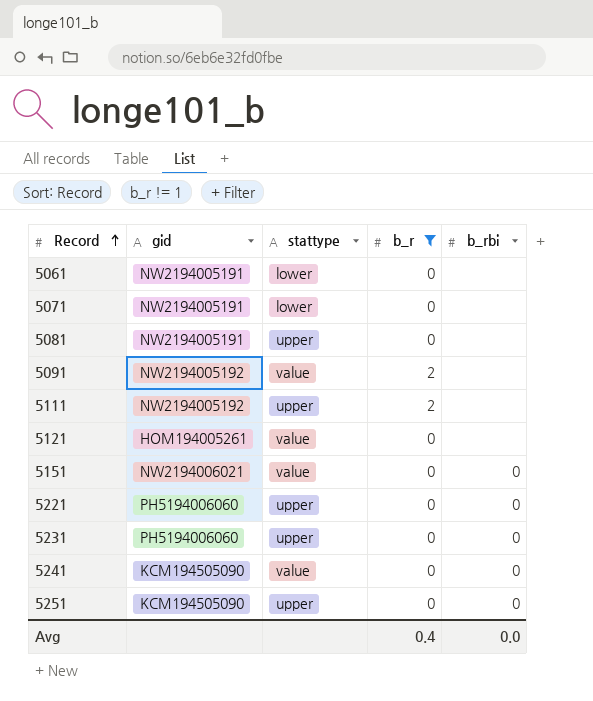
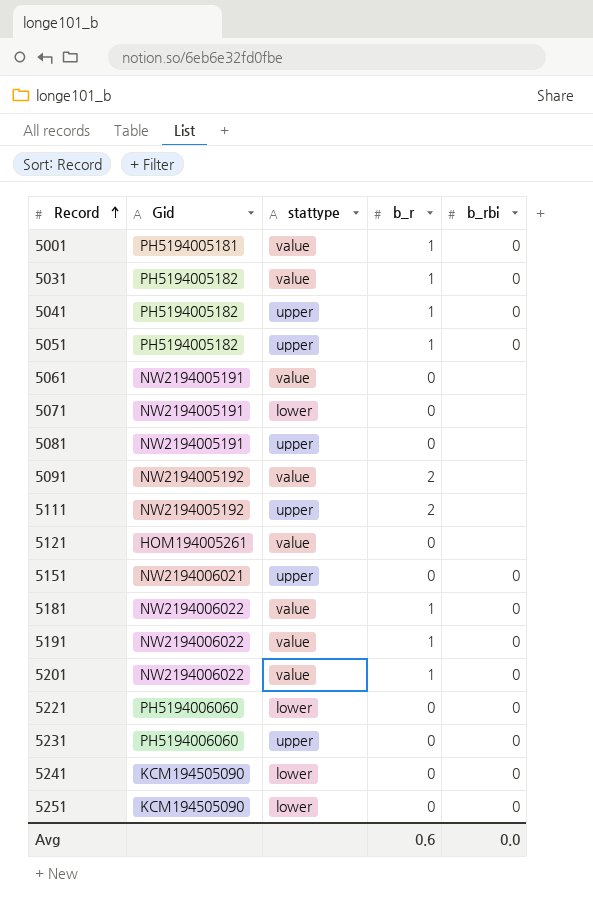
filter: b_r != 1 -> none
column name: gid -> Gid
5061 | stattype: lower -> value
5151 | stattype: value -> upper
5221 | stattype: upper -> lower
5241 | stattype: value -> lower
5251 | stattype: upper -> lower
Avg | b_r: 0.4 -> 0.6

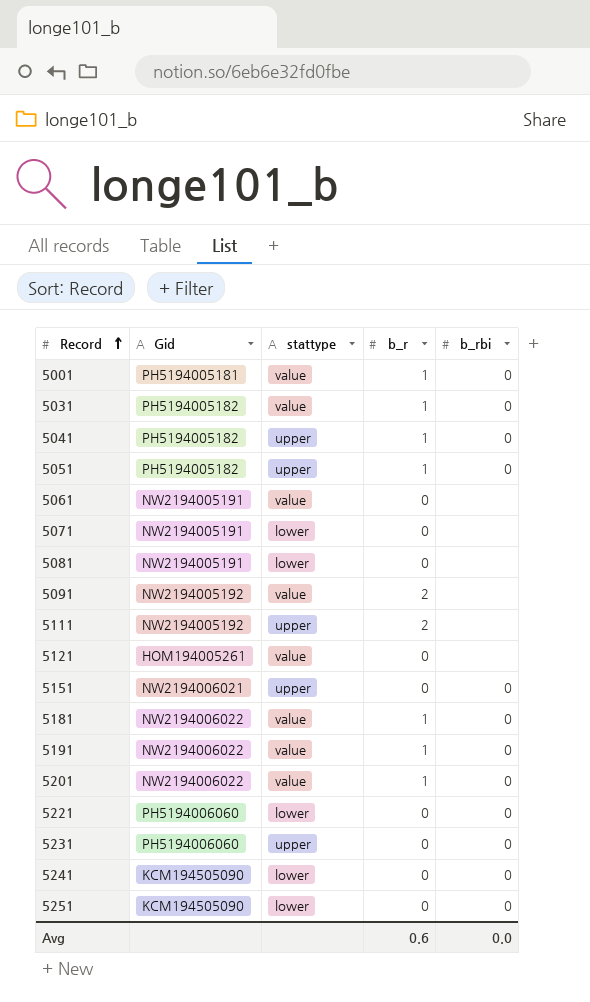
5081 | stattype: upper -> lower

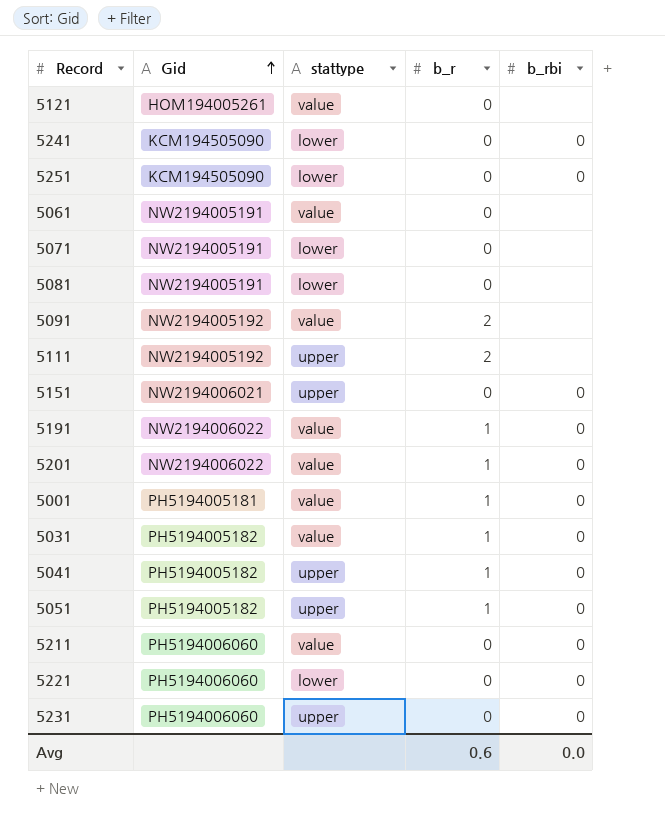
row order: Record ascending -> Gid ascending
row 5181: NW2194006022 | value | 1 | 0 -> none
row 5211: none -> PH5194006060 | value | 0 | 0

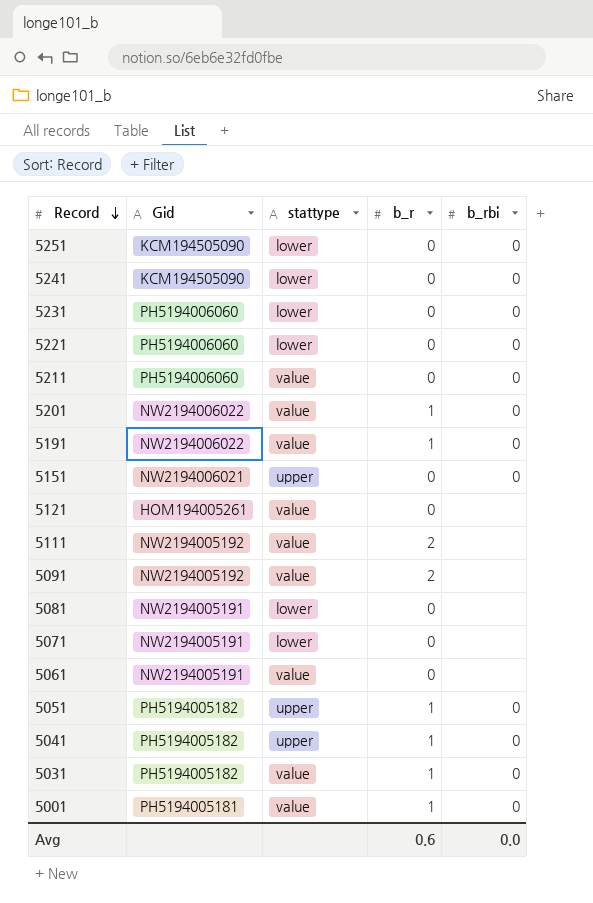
row order: Gid ascending -> Record descending
5231 | stattype: upper -> lower
5111 | stattype: upper -> value

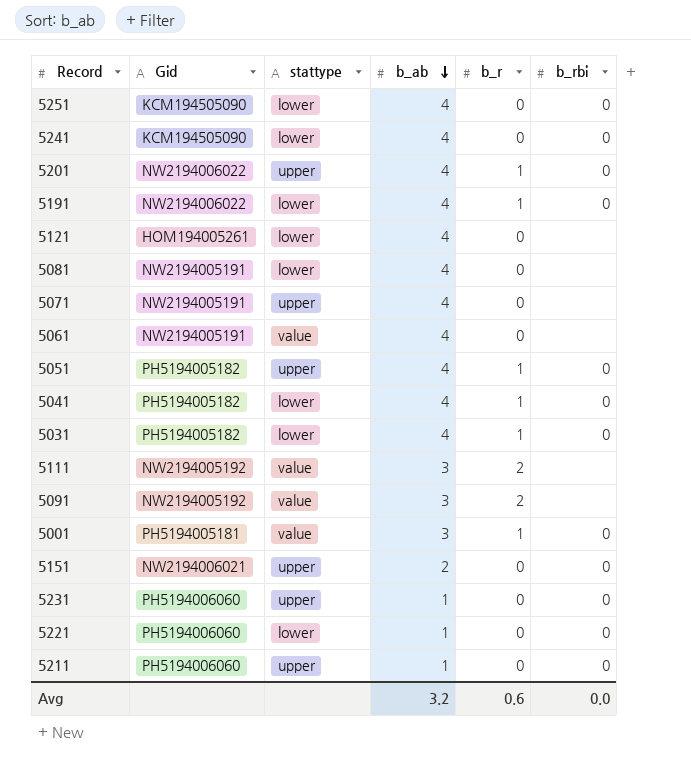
row order: Record descending -> b_ab descending
column b_ab | position: none -> 4
5201 | stattype: value -> upper
5191 | stattype: value -> lower
5121 | stattype: value -> lower
5071 | stattype: lower -> upper
5041 | stattype: upper -> lower
5031 | stattype: value -> lower
5231 | stattype: lower -> upper
5211 | stattype: value -> upper

